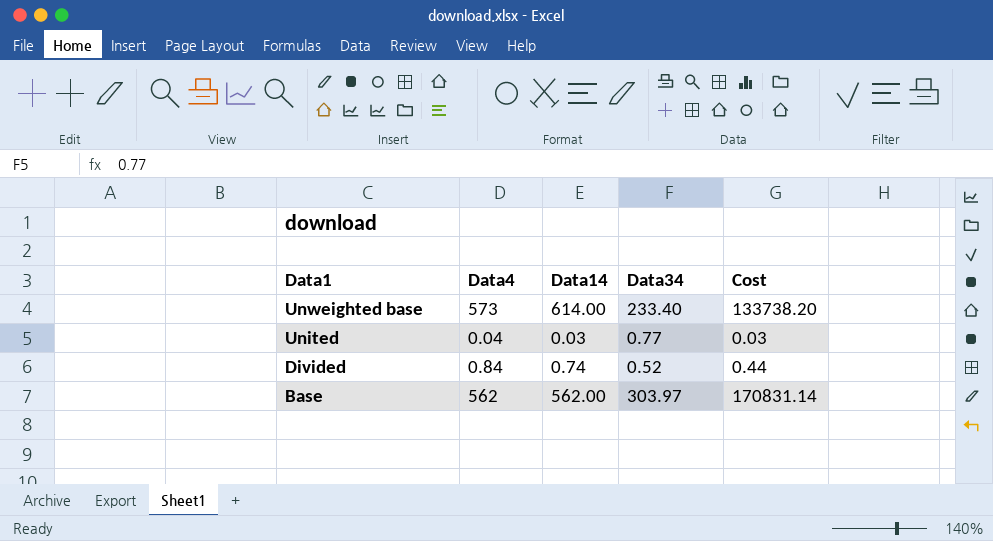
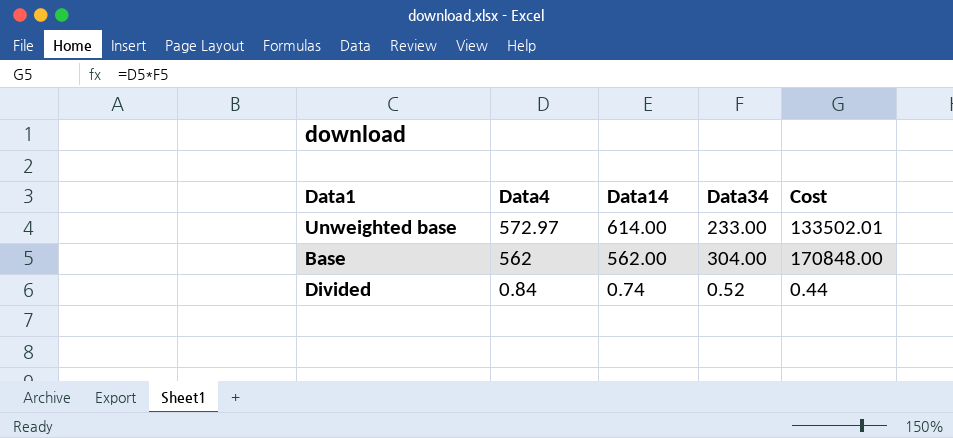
row order: Data1 descending -> Data4 descending
row United: 0.04 | 0.03 | 0.77 | 0.03 -> none
Unweighted base | Data4: 573 -> 572.97
Unweighted base | Data34: 233.40 -> 233.00
Unweighted base | Cost: 133738.20 -> 133502.01
Base | Data34: 303.97 -> 304.00
Base | Cost: 170831.14 -> 170848.00

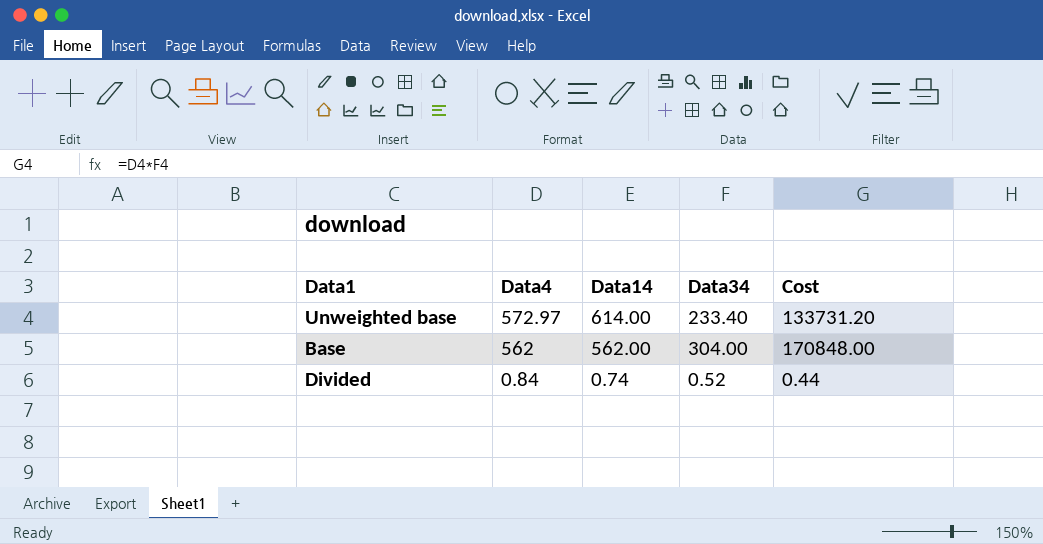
Unweighted base | Data34: 233.00 -> 233.40
Unweighted base | Cost: 133502.01 -> 133731.20

